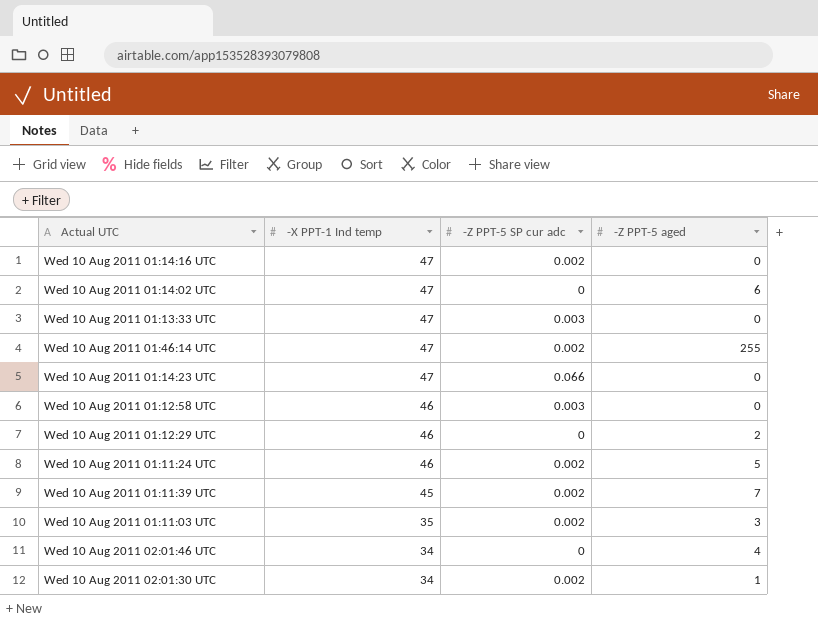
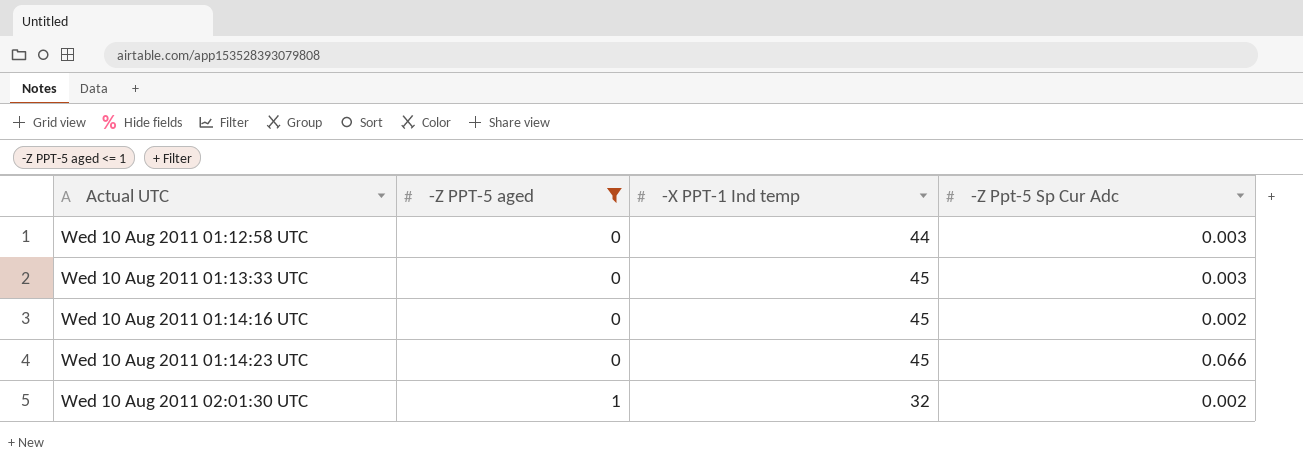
filter: none -> -Z PPT-5 aged <= 1
row order: -X PPT-1 Ind temp descending -> Actual UTC ascending
column -Z PPT-5 aged | position: 4 -> 2
column name: -Z PPT-5 SP cur adc -> -Z Ppt-5 Sp Cur Adc
Wed 10 Aug 2011 01:12:58 UTC | -X PPT-1 Ind temp: 46 -> 44
Wed 10 Aug 2011 01:13:33 UTC | -X PPT-1 Ind temp: 47 -> 45
Wed 10 Aug 2011 01:14:16 UTC | -X PPT-1 Ind temp: 47 -> 45
Wed 10 Aug 2011 01:14:23 UTC | -X PPT-1 Ind temp: 47 -> 45
Wed 10 Aug 2011 02:01:30 UTC | -X PPT-1 Ind temp: 34 -> 32

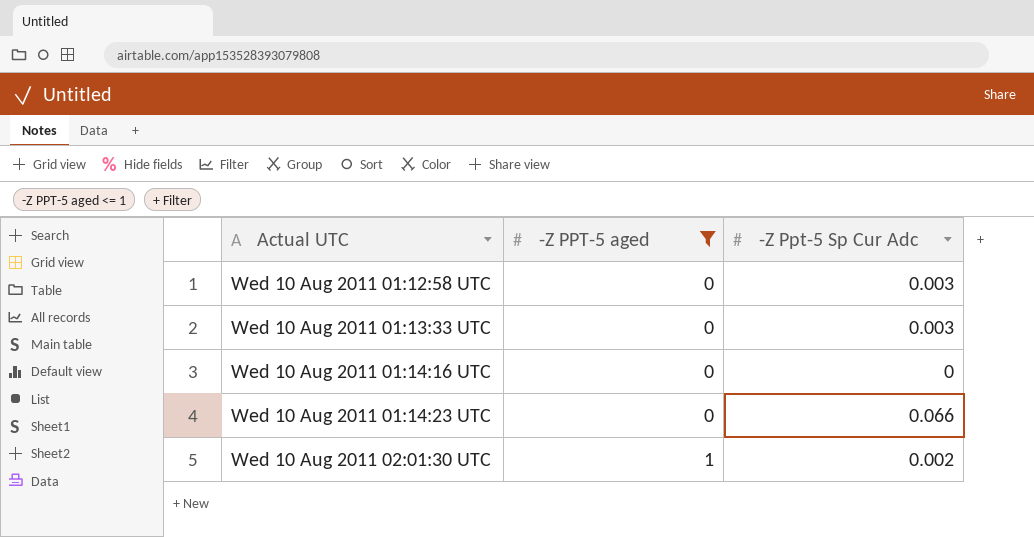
column -X PPT-1 Ind temp | position: 3 -> none
Wed 10 Aug 2011 01:14:16 UTC | -Z Ppt-5 Sp Cur Adc: 0.002 -> 0

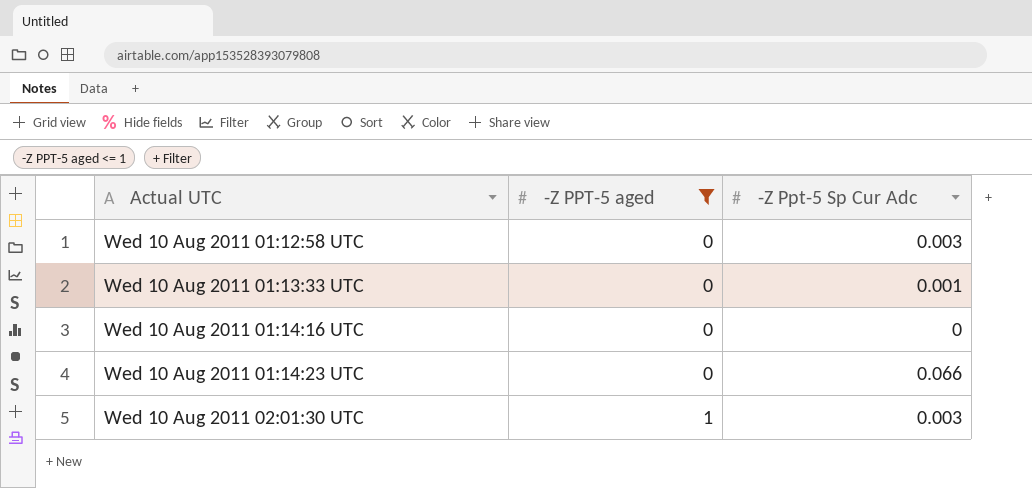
Wed 10 Aug 2011 01:13:33 UTC | -Z Ppt-5 Sp Cur Adc: 0.003 -> 0.001
Wed 10 Aug 2011 02:01:30 UTC | -Z Ppt-5 Sp Cur Adc: 0.002 -> 0.003

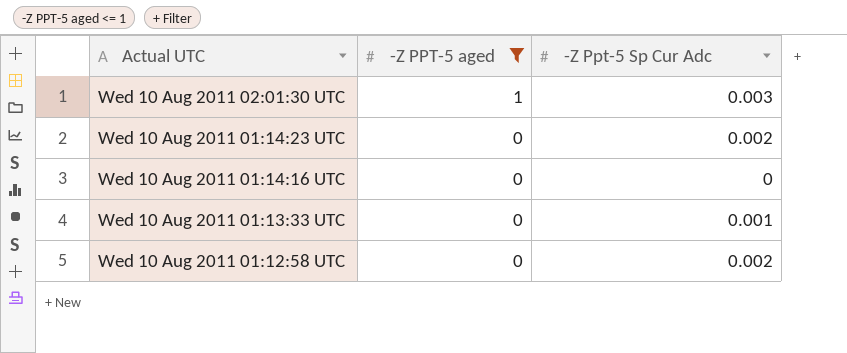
row order: Actual UTC ascending -> Actual UTC descending
Wed 10 Aug 2011 01:14:23 UTC | -Z Ppt-5 Sp Cur Adc: 0.066 -> 0.002
Wed 10 Aug 2011 01:12:58 UTC | -Z Ppt-5 Sp Cur Adc: 0.003 -> 0.002

